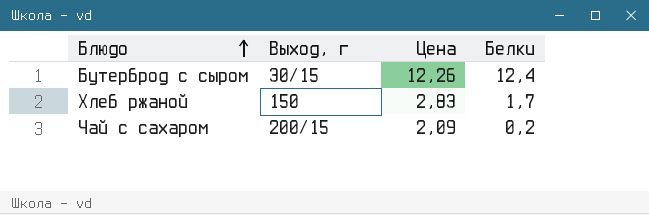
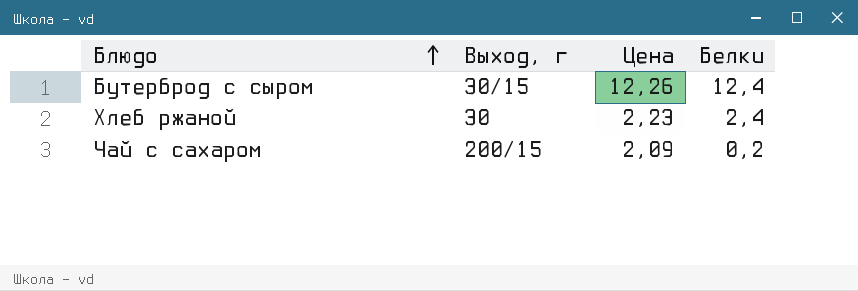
Хлеб ржаной | Выход, г: 150 -> 30
Хлеб ржаной | Цена: 2,83 -> 2,23
Хлеб ржаной | Белки: 1,7 -> 2,4

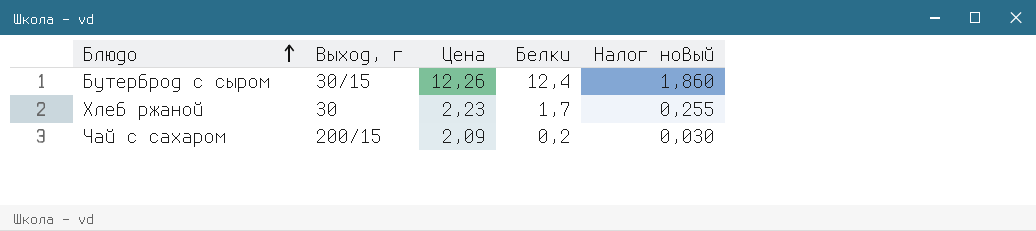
column Налог новый | formula: none -> [Белки] * 0,15
Хлеб ржаной | Белки: 2,4 -> 1,7

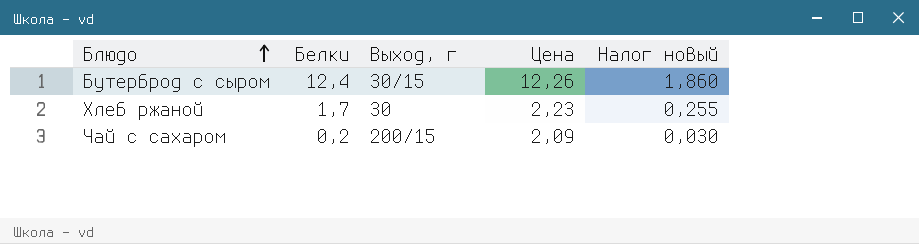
column Белки | position: 4 -> 2

